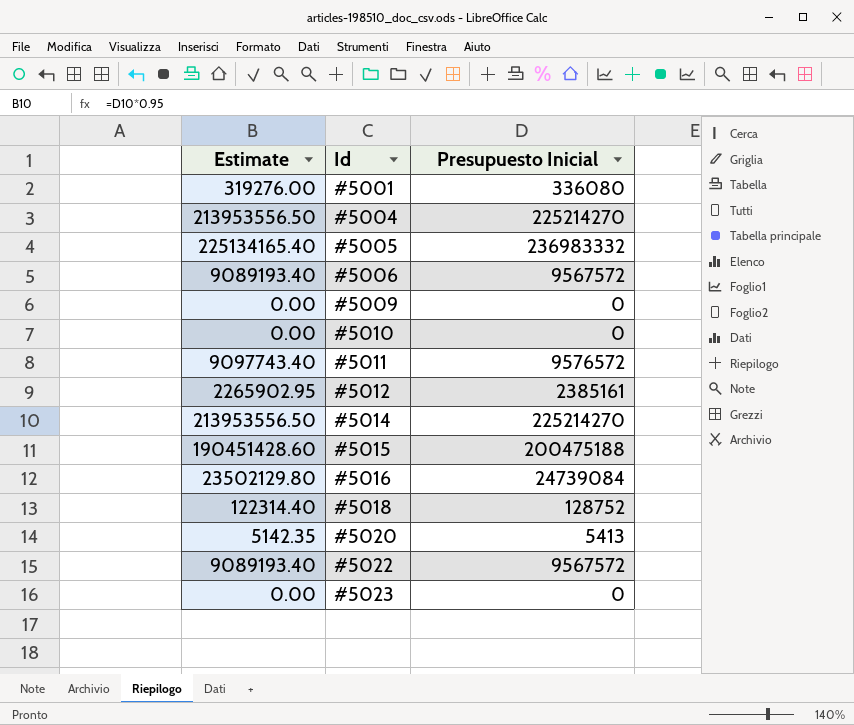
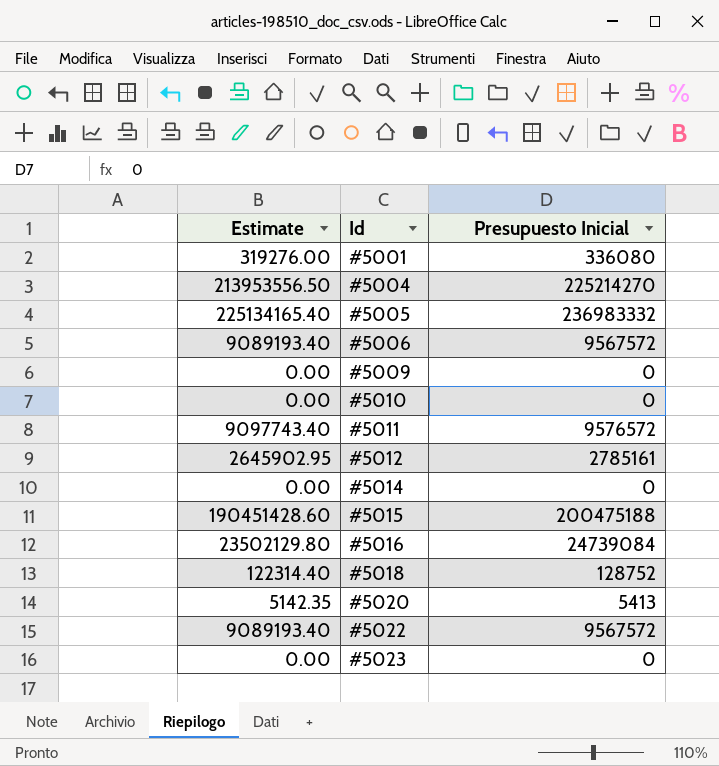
#5012 | Estimate: 2265902.95 -> 2645902.95
#5012 | Presupuesto Inicial: 2385161 -> 2785161
#5014 | Estimate: 213953556.50 -> 0.00
#5014 | Presupuesto Inicial: 225214270 -> 0

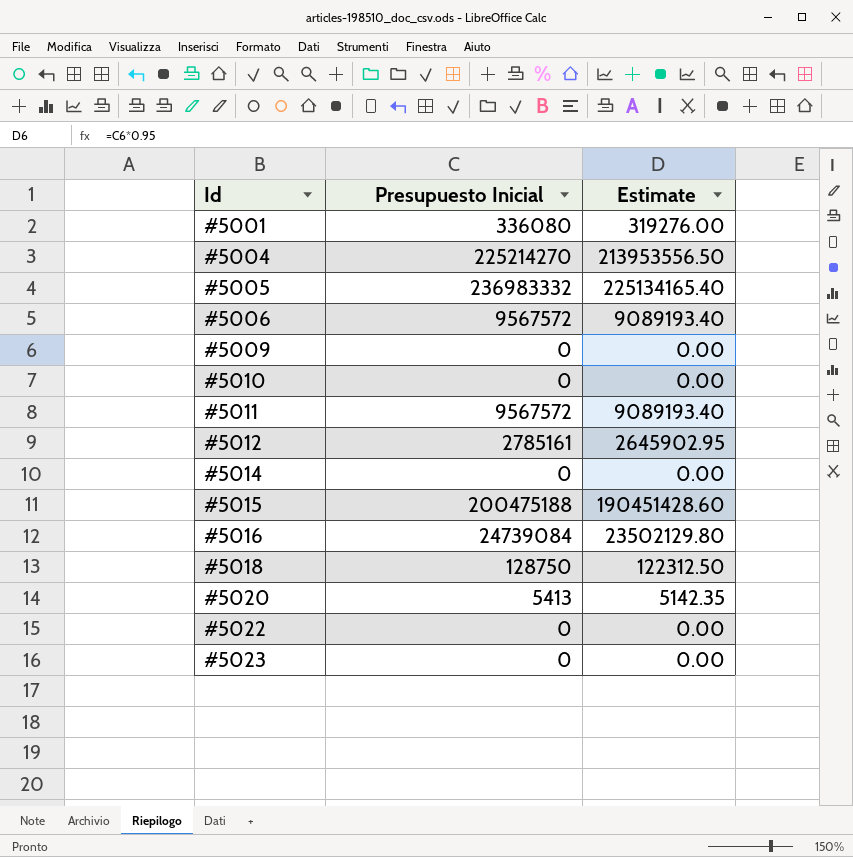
column Estimate | position: 1 -> 3
#5011 | Presupuesto Inicial: 9576572 -> 9567572
#5011 | Estimate: 9097743.40 -> 9089193.40
#5018 | Presupuesto Inicial: 128752 -> 128750
#5018 | Estimate: 122314.40 -> 122312.50
#5022 | Presupuesto Inicial: 9567572 -> 0
#5022 | Estimate: 9089193.40 -> 0.00

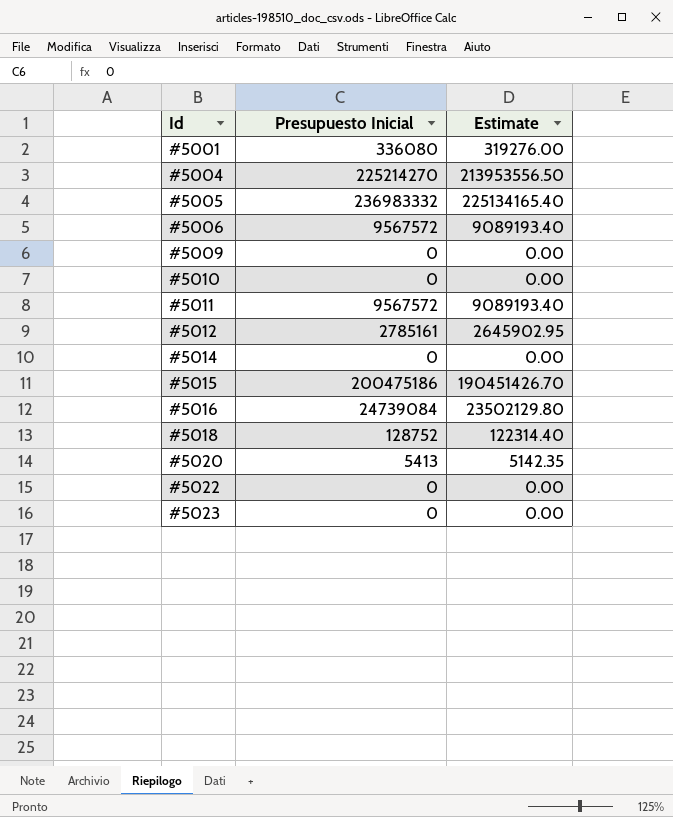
#5015 | Presupuesto Inicial: 200475188 -> 200475186
#5015 | Estimate: 190451428.60 -> 190451426.70
#5018 | Presupuesto Inicial: 128750 -> 128752
#5018 | Estimate: 122312.50 -> 122314.40

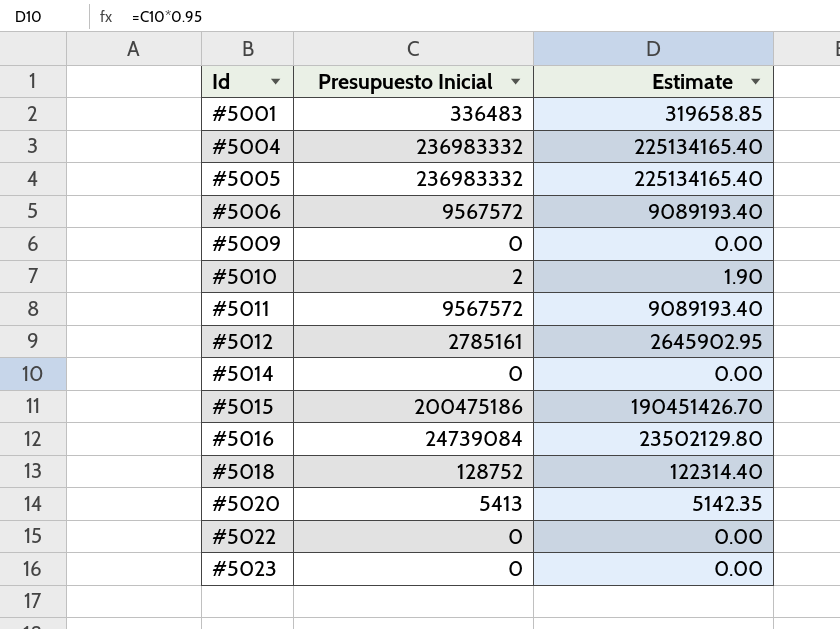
#5001 | Presupuesto Inicial: 336080 -> 336483
#5001 | Estimate: 319276.00 -> 319658.85
#5004 | Presupuesto Inicial: 225214270 -> 236983332
#5004 | Estimate: 213953556.50 -> 225134165.40
#5010 | Presupuesto Inicial: 0 -> 2
#5010 | Estimate: 0.00 -> 1.90

